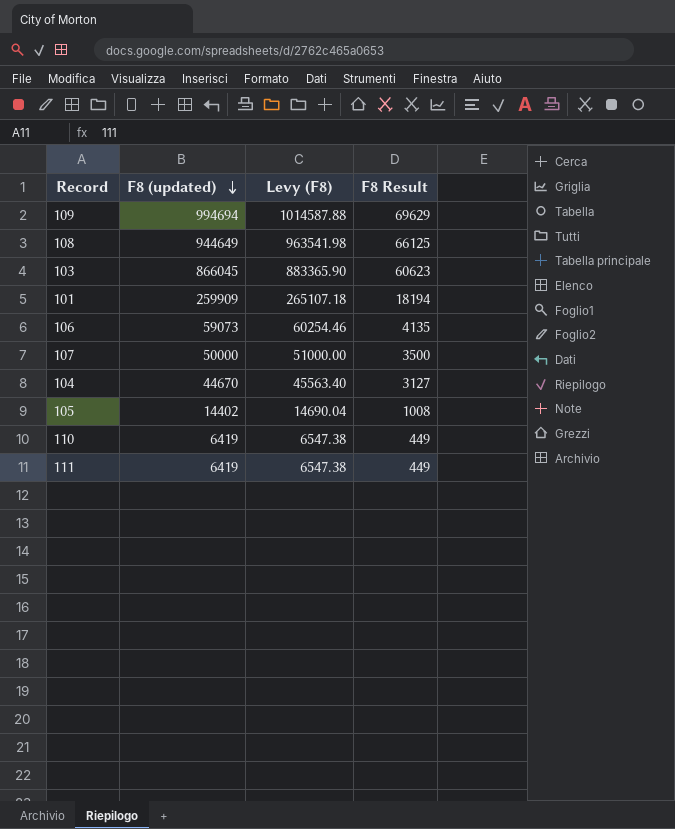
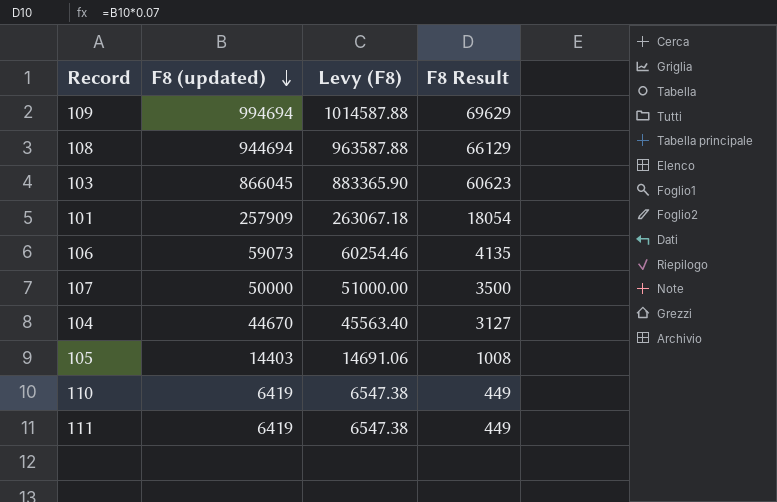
108 | F8 (updated): 944649 -> 944694
108 | Levy (F8): 963541.98 -> 963587.88
108 | F8 Result: 66125 -> 66129
101 | F8 (updated): 259909 -> 257909
101 | Levy (F8): 265107.18 -> 263067.18
101 | F8 Result: 18194 -> 18054
105 | F8 (updated): 14402 -> 14403
105 | Levy (F8): 14690.04 -> 14691.06

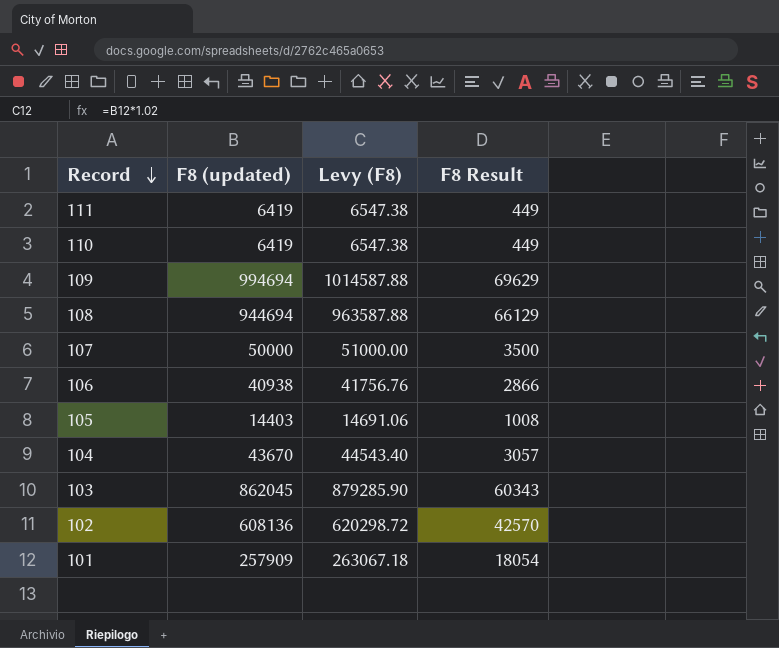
row order: F8 (updated) descending -> Record descending
106 | F8 (updated): 59073 -> 40938
106 | Levy (F8): 60254.46 -> 41756.76
106 | F8 Result: 4135 -> 2866
104 | F8 (updated): 44670 -> 43670
104 | Levy (F8): 45563.40 -> 44543.40
104 | F8 Result: 3127 -> 3057
103 | F8 (updated): 866045 -> 862045
103 | Levy (F8): 883365.90 -> 879285.90
103 | F8 Result: 60623 -> 60343
row 102: none -> 608136 | 620298.72 | 42570

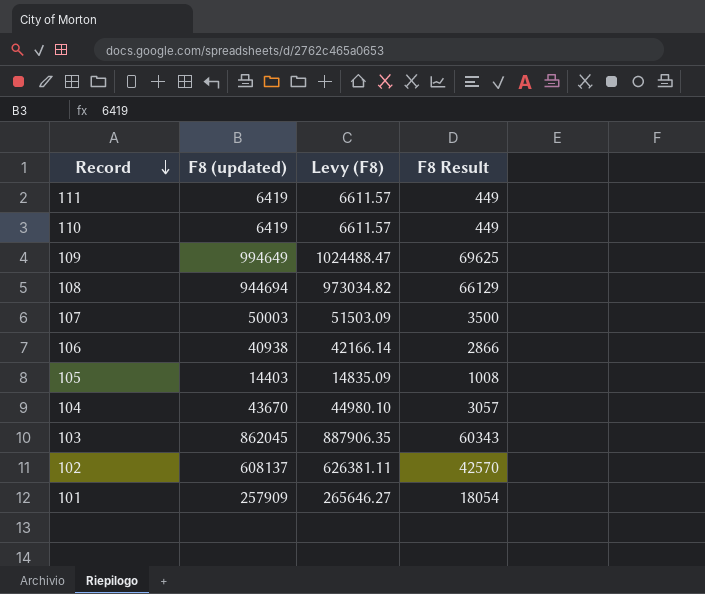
column Levy (F8) | formula: [F8 (updated)] * 1.02 -> [F8 (updated)] * 1.03
109 | F8 (updated): 994694 -> 994649
109 | F8 Result: 69629 -> 69625
107 | F8 (updated): 50000 -> 50003
102 | F8 (updated): 608136 -> 608137

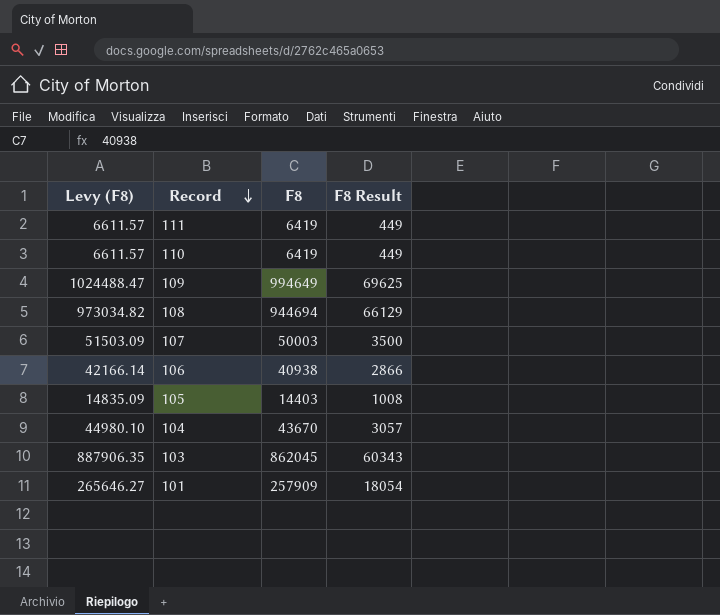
column Levy (F8) | position: 3 -> 1
column name: F8 (updated) -> F8
row 102: 608137 | 626381.11 | 42570 -> none

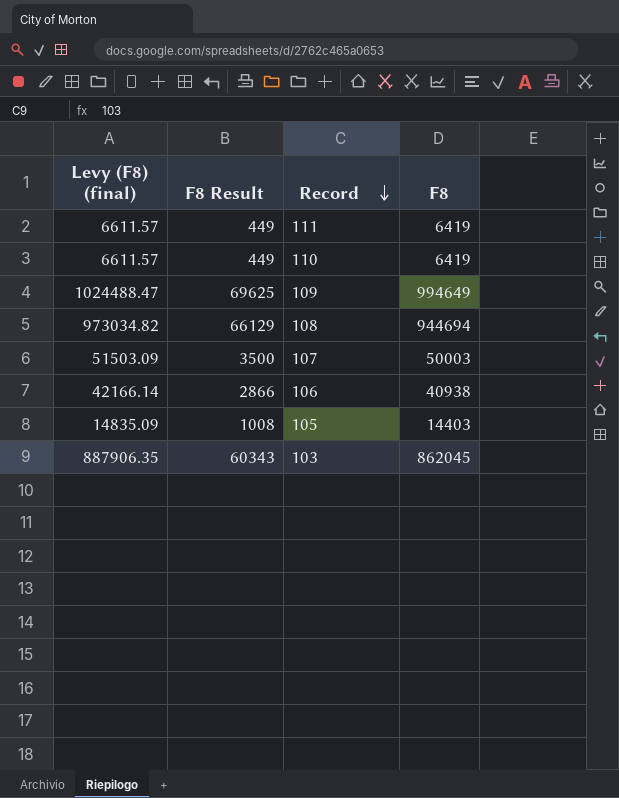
column name: Levy (F8) -> Levy (F8) (final)
column F8 Result | position: 4 -> 2
row 104: 44980.10 | 43670 | 3057 -> none
row 101: 265646.27 | 257909 | 18054 -> none

